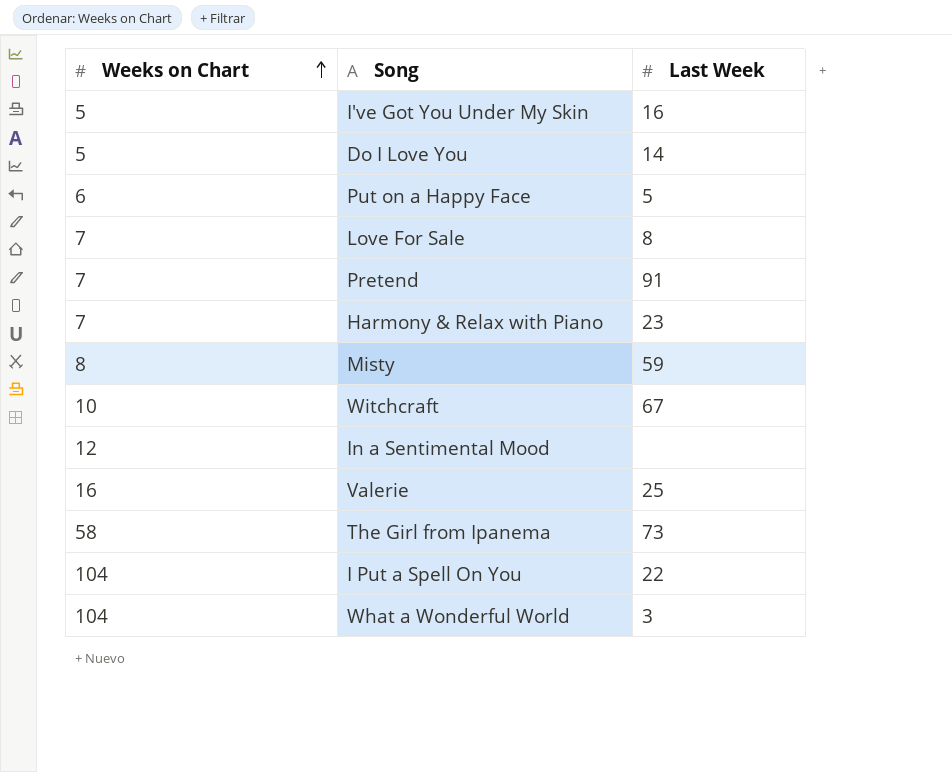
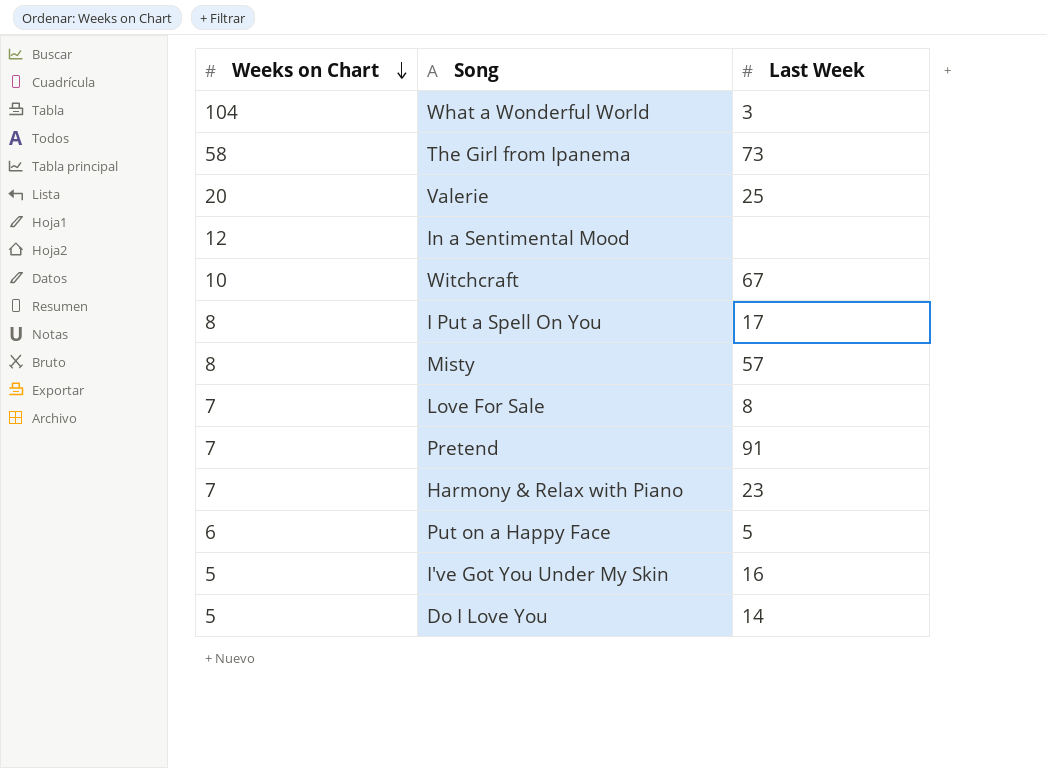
row order: Weeks on Chart ascending -> Weeks on Chart descending
Valerie | Weeks on Chart: 16 -> 20
I Put a Spell On You | Weeks on Chart: 104 -> 8
I Put a Spell On You | Last Week: 22 -> 17
Misty | Last Week: 59 -> 57

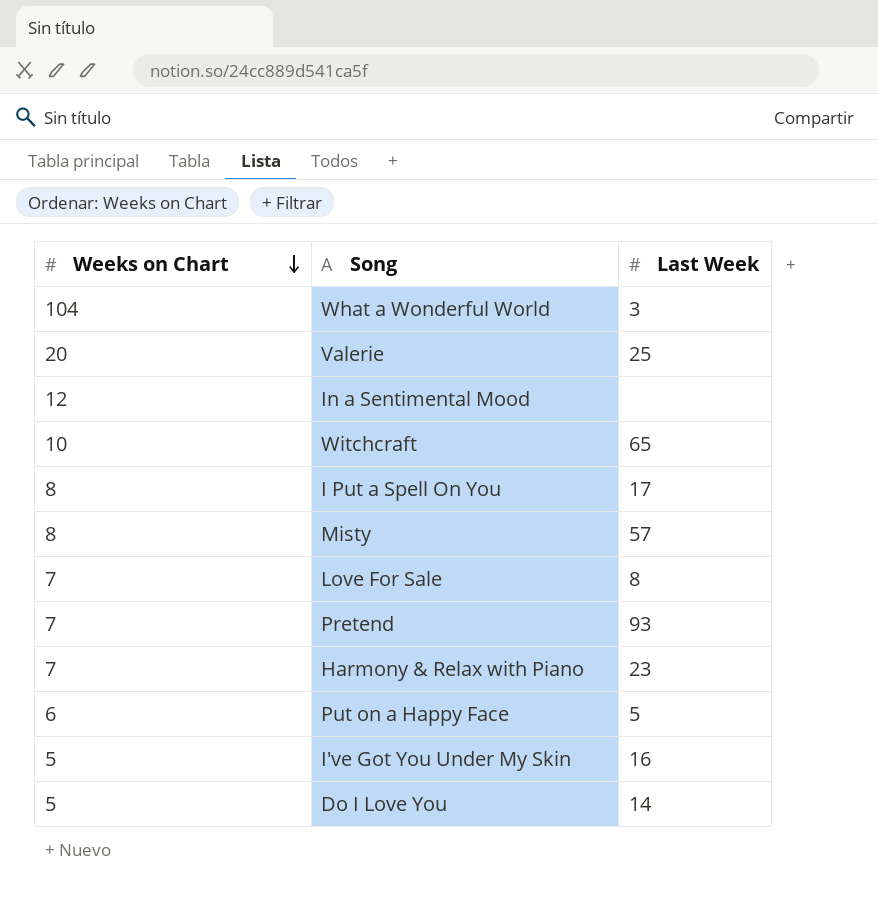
row The Girl from Ipanema: 58 | 73 -> none
Witchcraft | Last Week: 67 -> 65
Pretend | Last Week: 91 -> 93

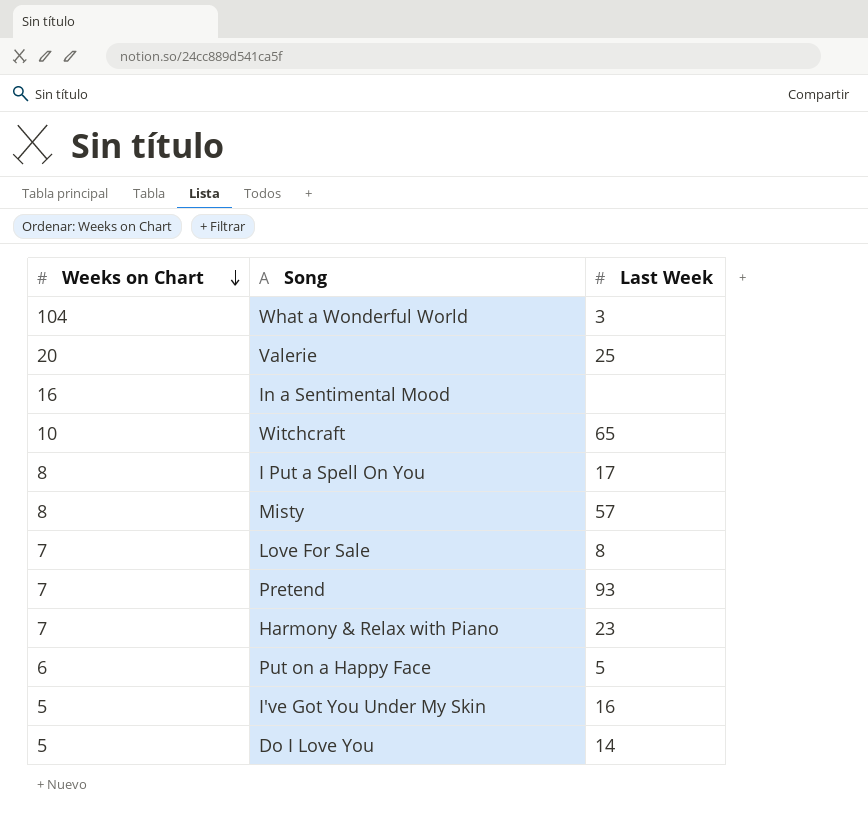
In a Sentimental Mood | Weeks on Chart: 12 -> 16

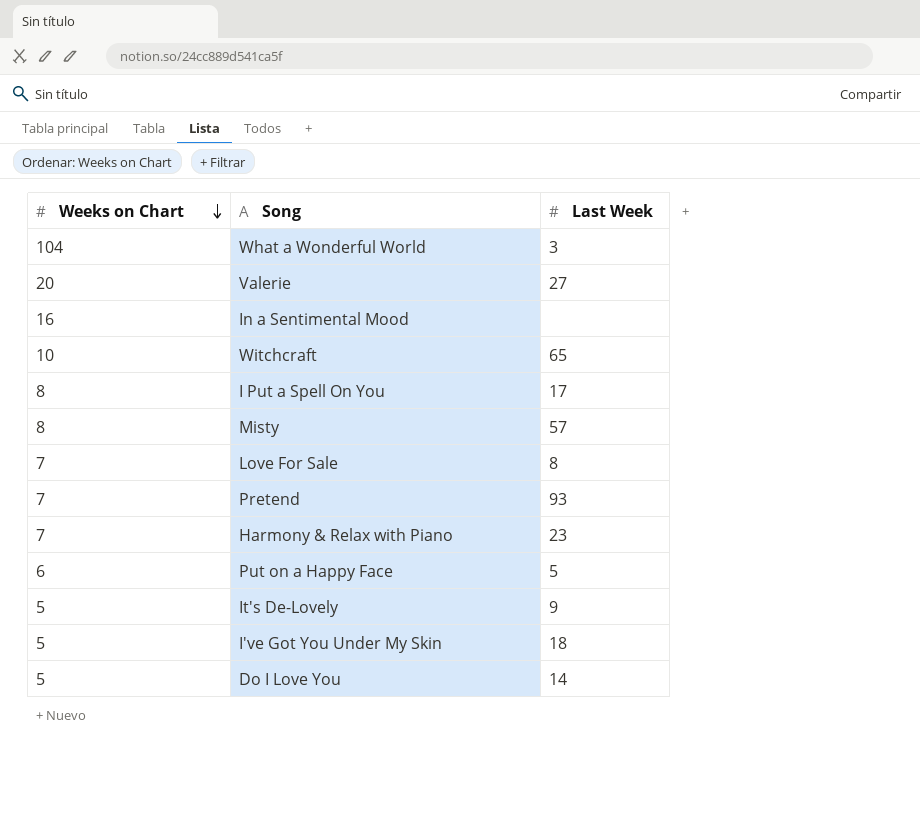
Valerie | Last Week: 25 -> 27
row It's De-Lovely: none -> 5 | 9
I've Got You Under My Skin | Last Week: 16 -> 18

